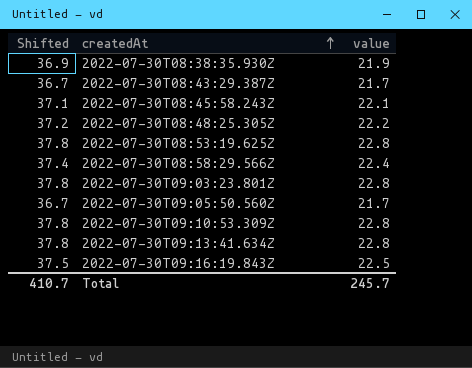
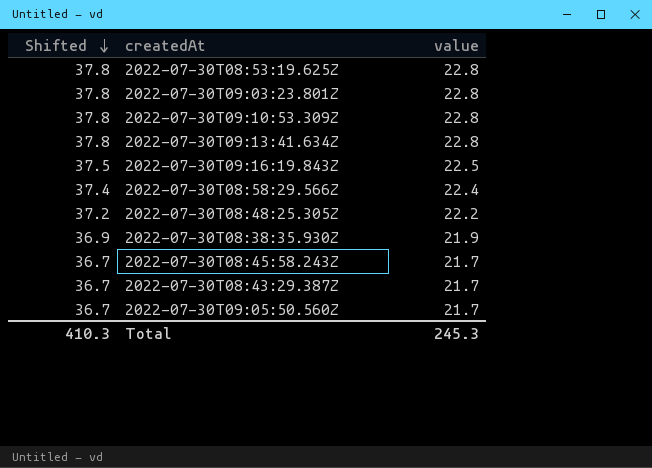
row order: createdAt ascending -> Shifted descending
2022-07-30T08:45:58.243Z | Shifted: 37.1 -> 36.7
2022-07-30T08:45:58.243Z | value: 22.1 -> 21.7
Total | Shifted: 410.7 -> 410.3
Total | value: 245.7 -> 245.3

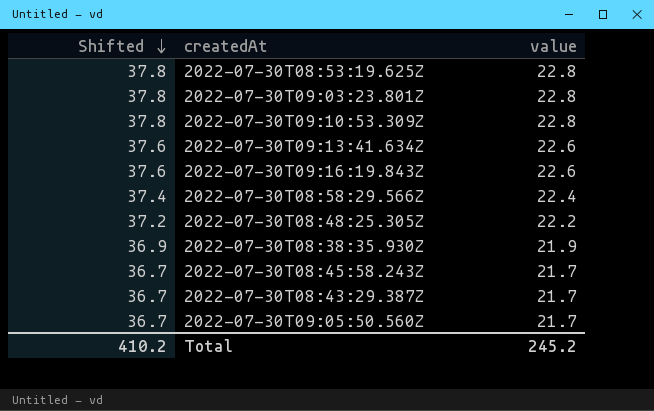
2022-07-30T09:13:41.634Z | Shifted: 37.8 -> 37.6
2022-07-30T09:13:41.634Z | value: 22.8 -> 22.6
2022-07-30T09:16:19.843Z | Shifted: 37.5 -> 37.6
2022-07-30T09:16:19.843Z | value: 22.5 -> 22.6
Total | Shifted: 410.3 -> 410.2
Total | value: 245.3 -> 245.2

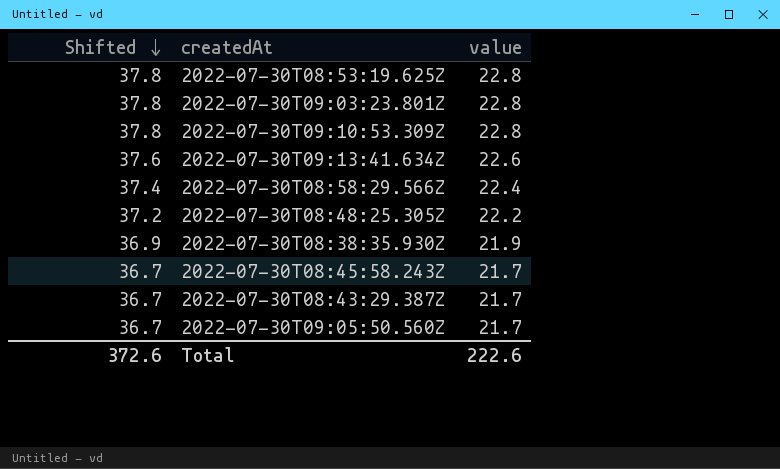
row 2022-07-30T09:16:19.843Z: 37.6 | 22.6 -> none
Total | Shifted: 410.2 -> 372.6
Total | value: 245.2 -> 222.6

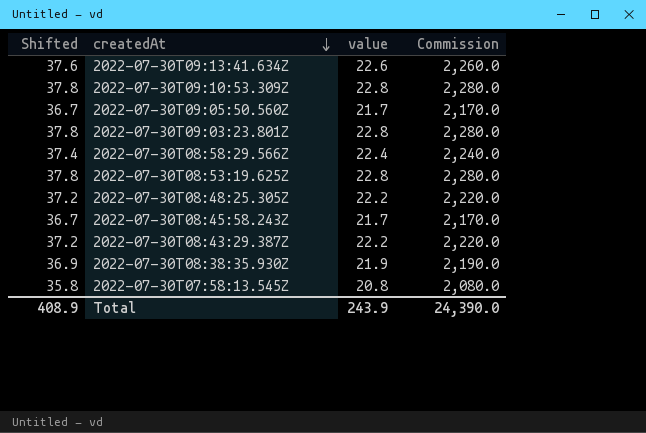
row order: Shifted descending -> createdAt descending
column Commission | formula: none -> [value] * 100
2022-07-30T08:43:29.387Z | Shifted: 36.7 -> 37.2
2022-07-30T08:43:29.387Z | value: 21.7 -> 22.2
row 2022-07-30T07:58:13.545Z: none -> 35.8 | 20.8 | 2,080.0
Total | Shifted: 372.6 -> 408.9
Total | value: 222.6 -> 243.9

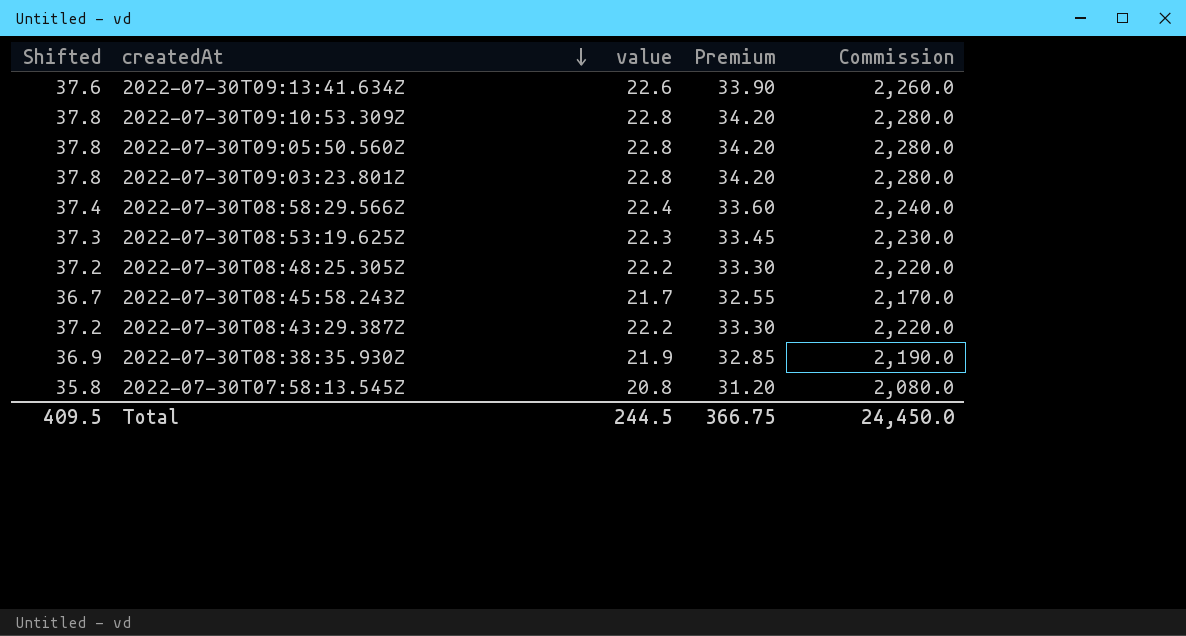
column Premium | formula: none -> [value] * 1.5
2022-07-30T09:05:50.560Z | Shifted: 36.7 -> 37.8
2022-07-30T09:05:50.560Z | value: 21.7 -> 22.8
2022-07-30T09:05:50.560Z | Commission: 2,170.0 -> 2,280.0
2022-07-30T08:53:19.625Z | Shifted: 37.8 -> 37.3
2022-07-30T08:53:19.625Z | value: 22.8 -> 22.3
2022-07-30T08:53:19.625Z | Commission: 2,280.0 -> 2,230.0
Total | Shifted: 408.9 -> 409.5
Total | value: 243.9 -> 244.5
Total | Commission: 24,390.0 -> 24,450.0

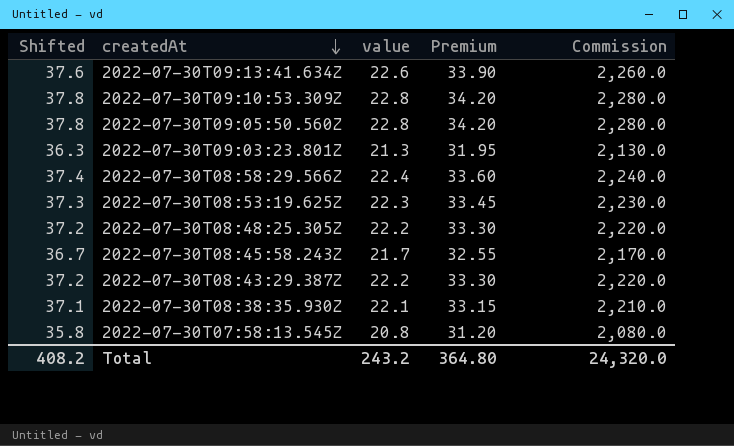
2022-07-30T09:03:23.801Z | Shifted: 37.8 -> 36.3
2022-07-30T09:03:23.801Z | value: 22.8 -> 21.3
2022-07-30T09:03:23.801Z | Premium: 34.20 -> 31.95
2022-07-30T09:03:23.801Z | Commission: 2,280.0 -> 2,130.0
2022-07-30T08:38:35.930Z | Shifted: 36.9 -> 37.1
2022-07-30T08:38:35.930Z | value: 21.9 -> 22.1
2022-07-30T08:38:35.930Z | Premium: 32.85 -> 33.15
2022-07-30T08:38:35.930Z | Commission: 2,190.0 -> 2,210.0
Total | Shifted: 409.5 -> 408.2
Total | value: 244.5 -> 243.2
Total | Premium: 366.75 -> 364.80
Total | Commission: 24,450.0 -> 24,320.0

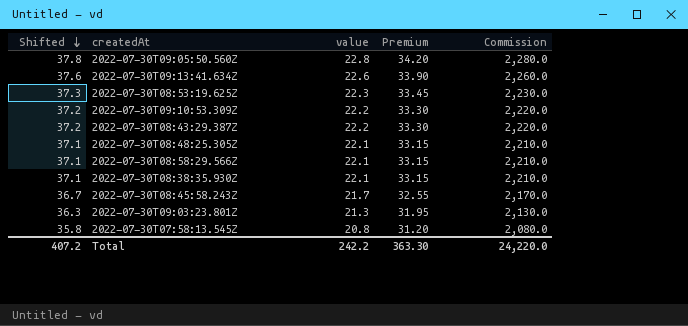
row order: createdAt descending -> Shifted descending
2022-07-30T09:10:53.309Z | Shifted: 37.8 -> 37.2
2022-07-30T09:10:53.309Z | value: 22.8 -> 22.2
2022-07-30T09:10:53.309Z | Premium: 34.20 -> 33.30
2022-07-30T09:10:53.309Z | Commission: 2,280.0 -> 2,220.0
2022-07-30T08:48:25.305Z | Shifted: 37.2 -> 37.1
2022-07-30T08:48:25.305Z | value: 22.2 -> 22.1
2022-07-30T08:48:25.305Z | Premium: 33.30 -> 33.15
2022-07-30T08:48:25.305Z | Commission: 2,220.0 -> 2,210.0
2022-07-30T08:58:29.566Z | Shifted: 37.4 -> 37.1
2022-07-30T08:58:29.566Z | value: 22.4 -> 22.1
2022-07-30T08:58:29.566Z | Premium: 33.60 -> 33.15
2022-07-30T08:58:29.566Z | Commission: 2,240.0 -> 2,210.0
Total | Shifted: 408.2 -> 407.2
Total | value: 243.2 -> 242.2
Total | Premium: 364.80 -> 363.30
Total | Commission: 24,320.0 -> 24,220.0

